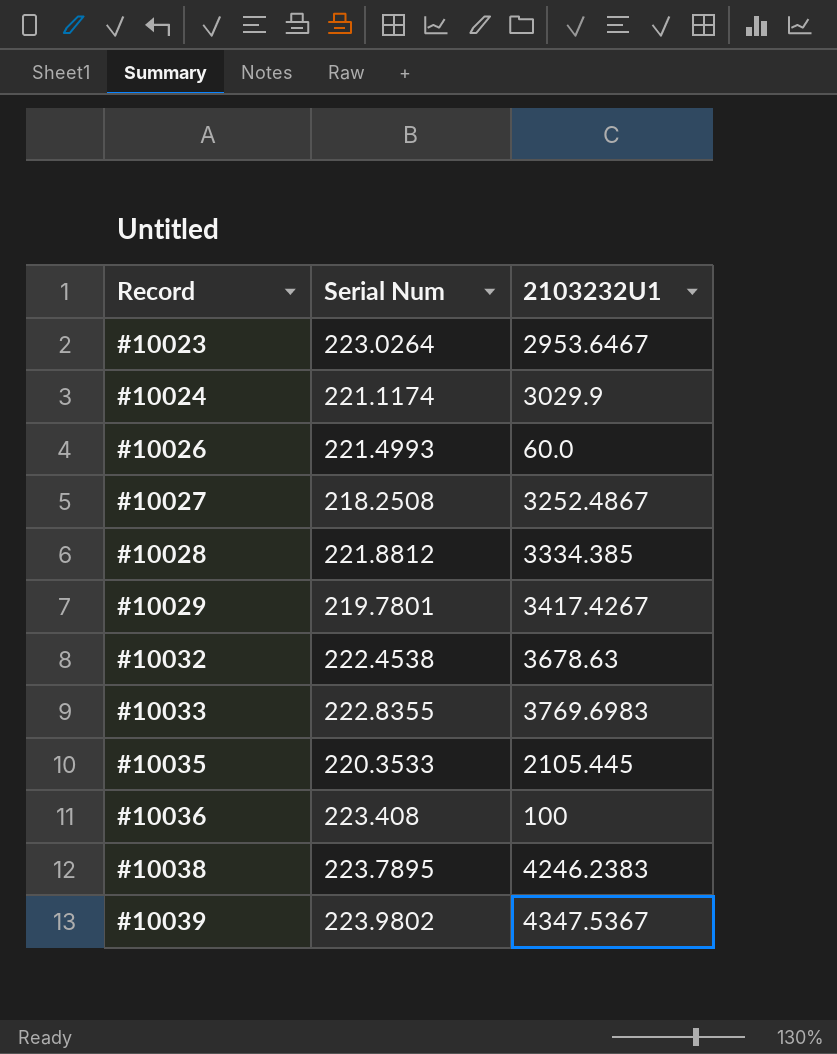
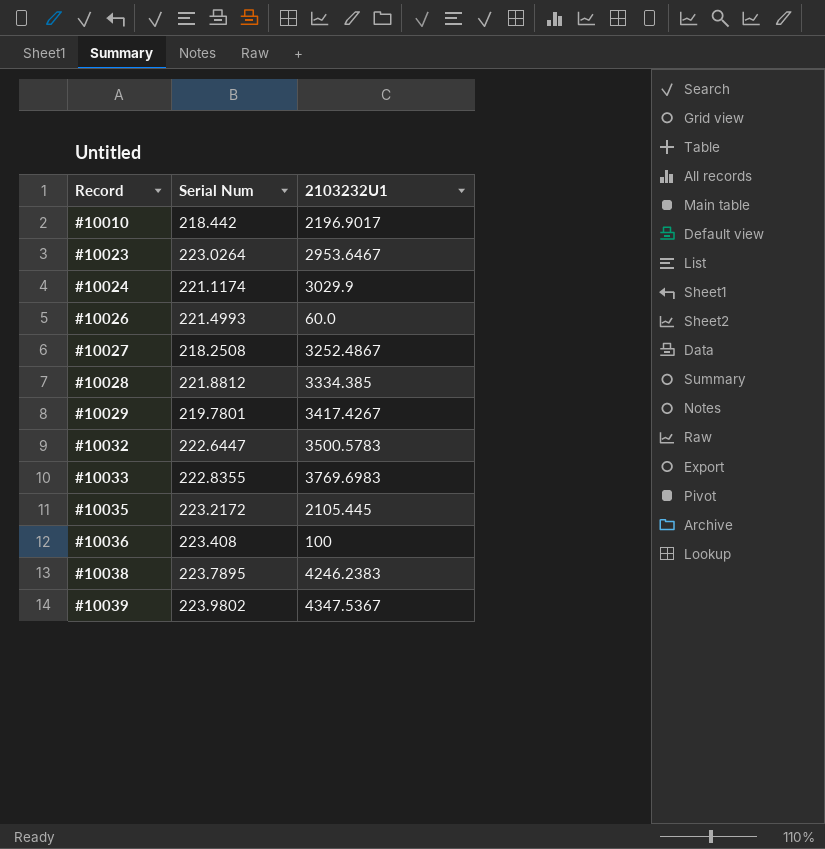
row #10010: none -> 218.442 | 2196.9017
#10032 | Serial Num: 222.4538 -> 222.6447
#10032 | 2103232U1: 3678.63 -> 3500.5783
#10035 | Serial Num: 220.3533 -> 223.2172

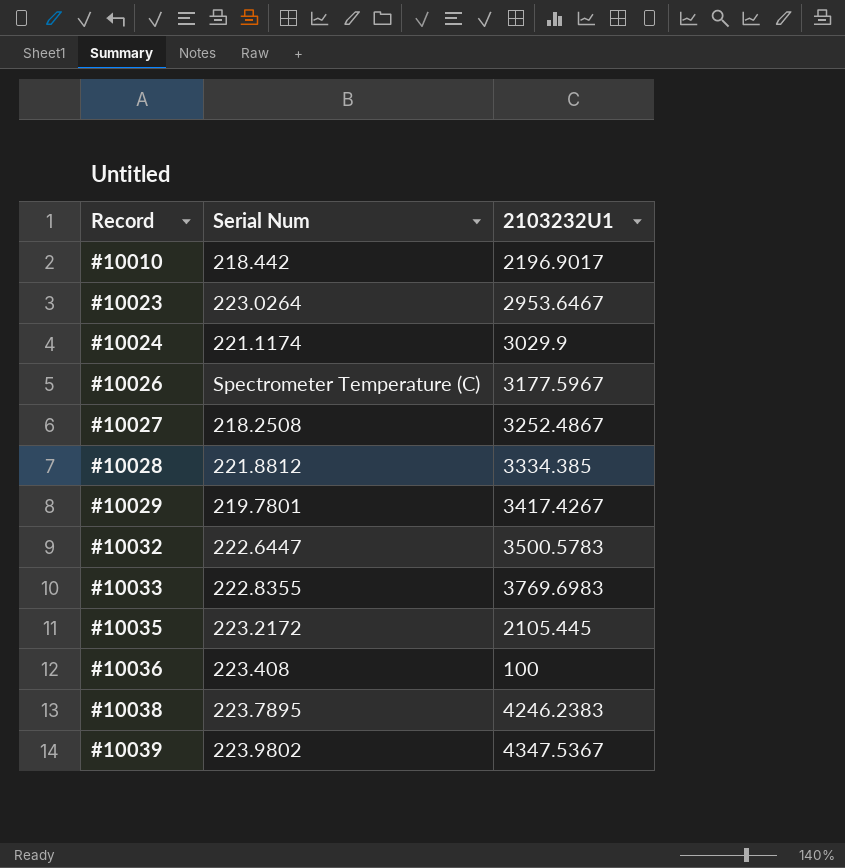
#10026 | Serial Num: 221.4993 -> Spectrometer Temperature (C)
#10026 | 2103232U1: 60.0 -> 3177.5967

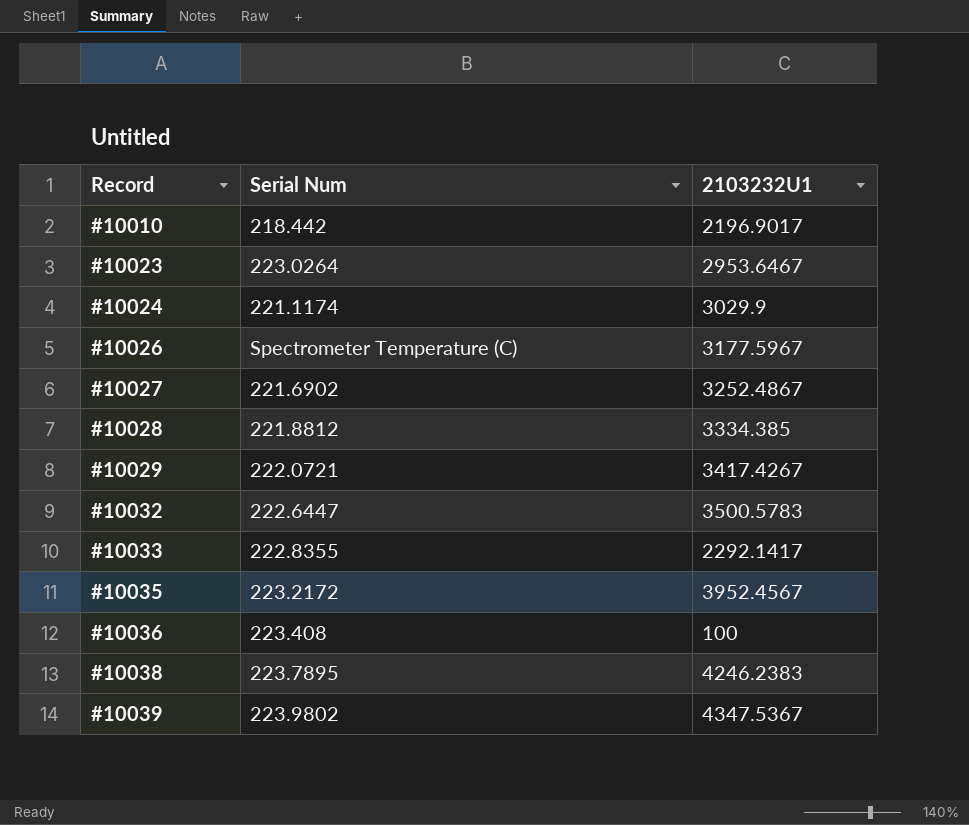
#10027 | Serial Num: 218.2508 -> 221.6902
#10029 | Serial Num: 219.7801 -> 222.0721
#10033 | 2103232U1: 3769.6983 -> 2292.1417
#10035 | 2103232U1: 2105.445 -> 3952.4567

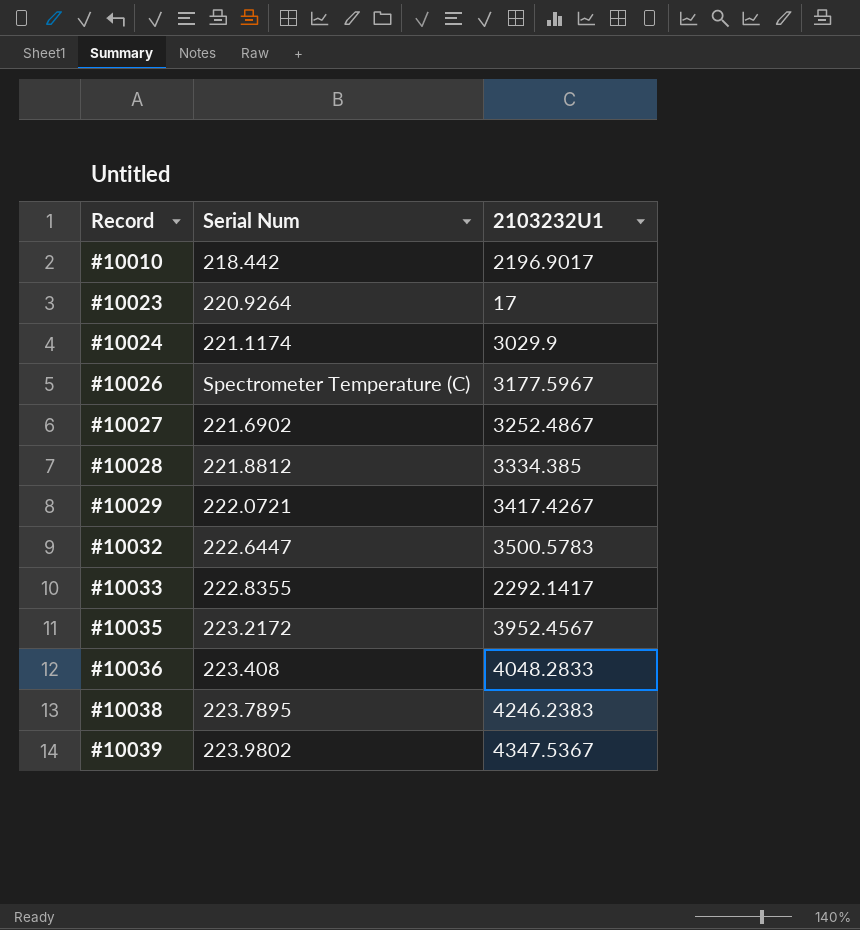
#10023 | Serial Num: 223.0264 -> 220.9264
#10023 | 2103232U1: 2953.6467 -> 17
#10036 | 2103232U1: 100 -> 4048.2833

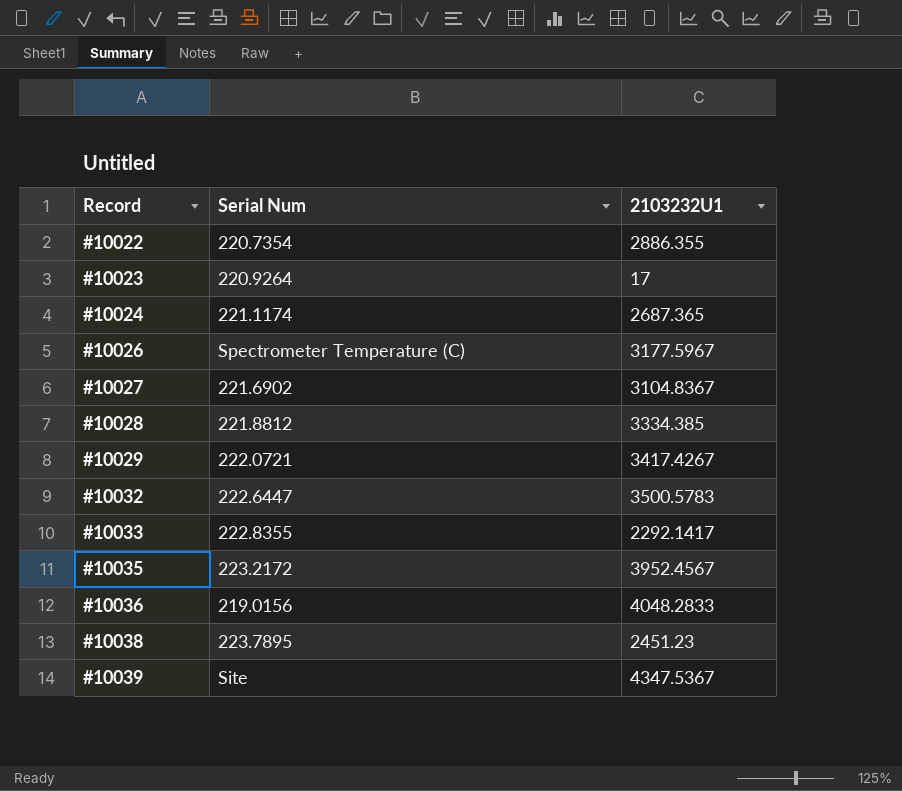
row #10010: 218.442 | 2196.9017 -> none
row #10022: none -> 220.7354 | 2886.355
#10024 | 2103232U1: 3029.9 -> 2687.365
#10027 | 2103232U1: 3252.4867 -> 3104.8367
#10036 | Serial Num: 223.408 -> 219.0156
#10038 | 2103232U1: 4246.2383 -> 2451.23
#10039 | Serial Num: 223.9802 -> Site

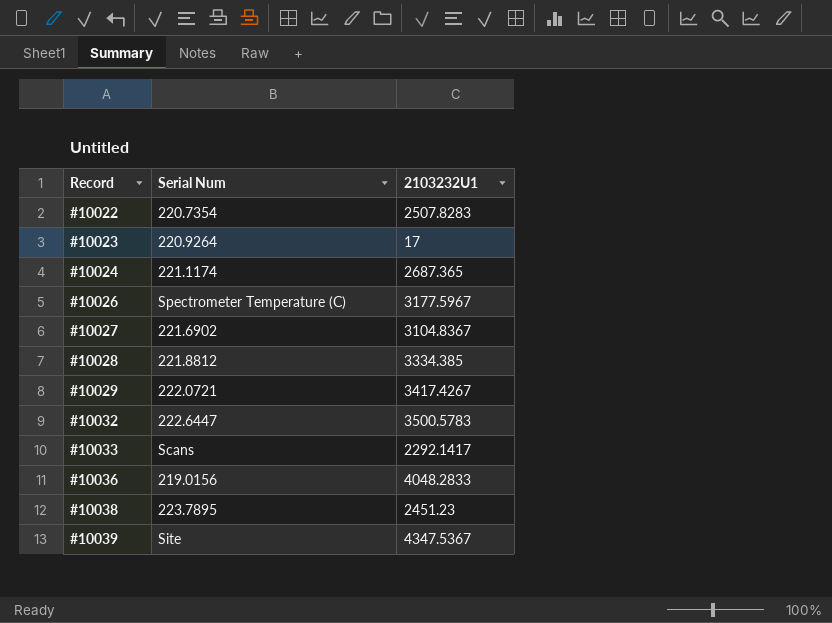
row #10035: 223.2172 | 3952.4567 -> none
#10022 | 2103232U1: 2886.355 -> 2507.8283
#10033 | Serial Num: 222.8355 -> Scans

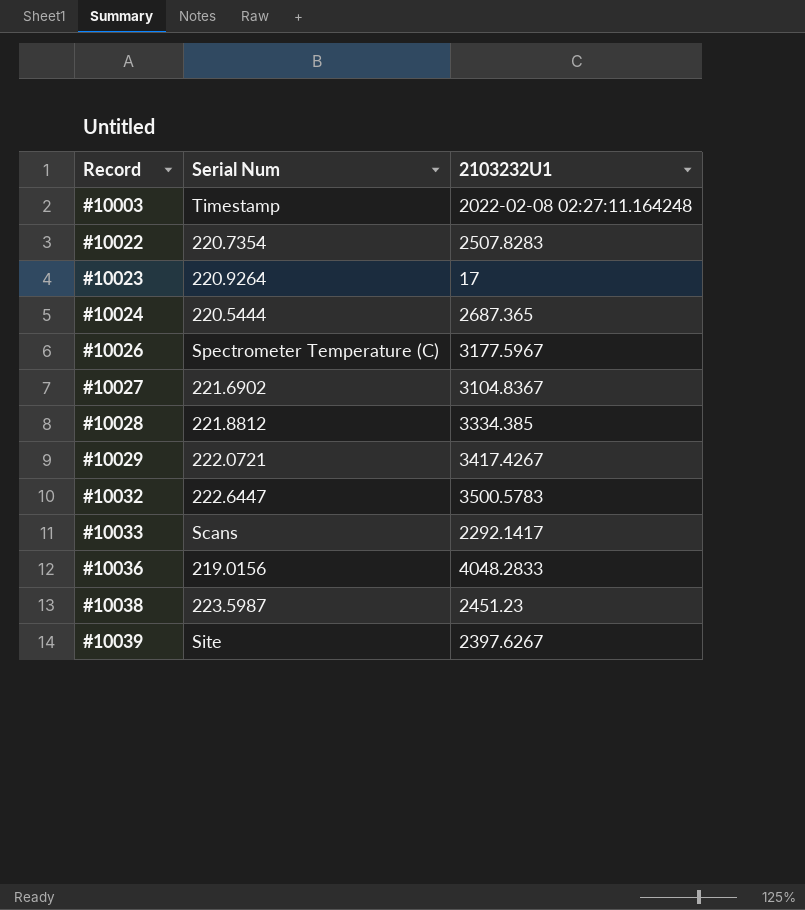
row #10003: none -> Timestamp | 2022-02-08 02:27:11.164248
#10024 | Serial Num: 221.1174 -> 220.5444
#10038 | Serial Num: 223.7895 -> 223.5987
#10039 | 2103232U1: 4347.5367 -> 2397.6267

